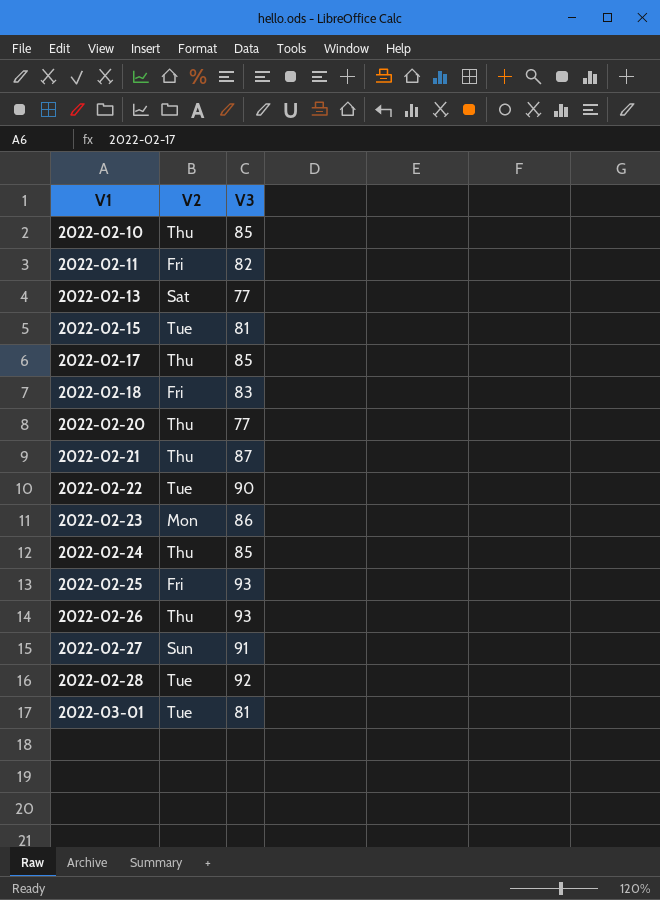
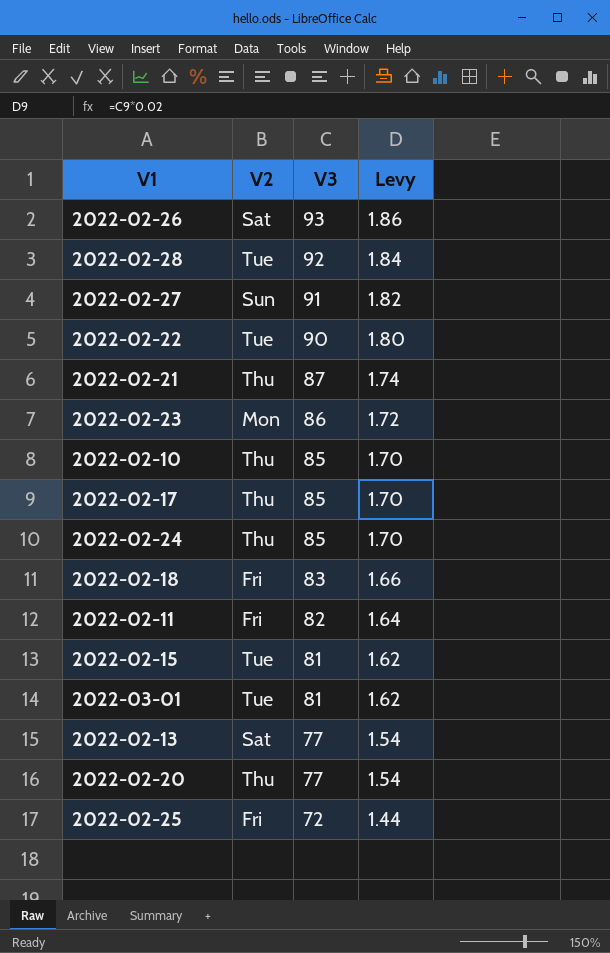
row order: V1 ascending -> V3 descending
column Levy | formula: none -> [V3] * 0.02
2022-02-26 | V2: Thu -> Sat
2022-02-25 | V3: 93 -> 72

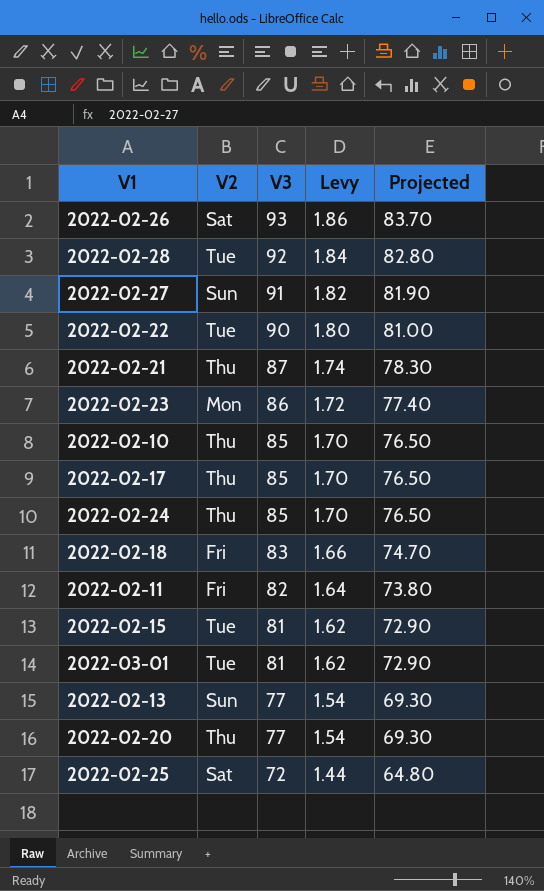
column Projected | formula: none -> [V3] * 0.9
2022-02-13 | V2: Sat -> Sun
2022-02-25 | V2: Fri -> Sat

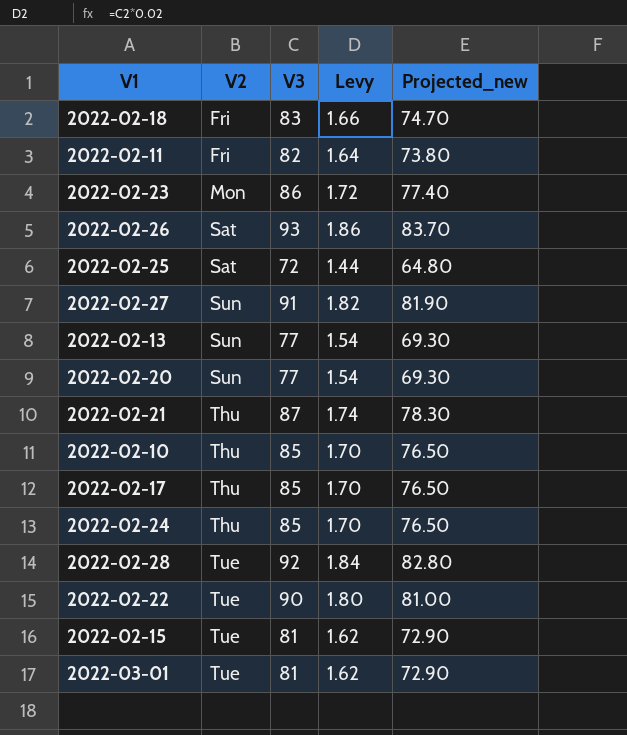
row order: V3 descending -> V2 ascending
column name: Projected -> Projected_new
2022-02-20 | V2: Thu -> Sun

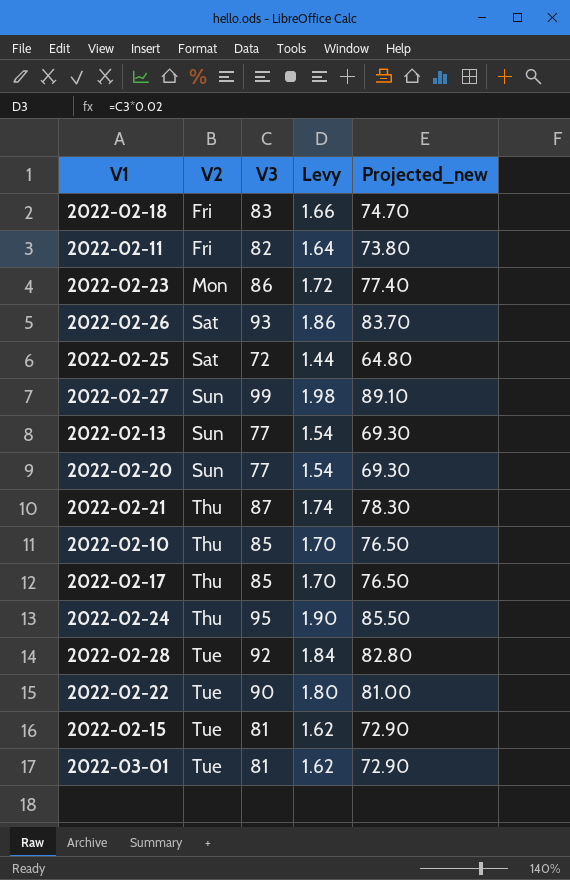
2022-02-27 | V3: 91 -> 99
2022-02-27 | Levy: 1.82 -> 1.98
2022-02-27 | Projected_new: 81.90 -> 89.10
2022-02-24 | V3: 85 -> 95
2022-02-24 | Levy: 1.70 -> 1.90
2022-02-24 | Projected_new: 76.50 -> 85.50

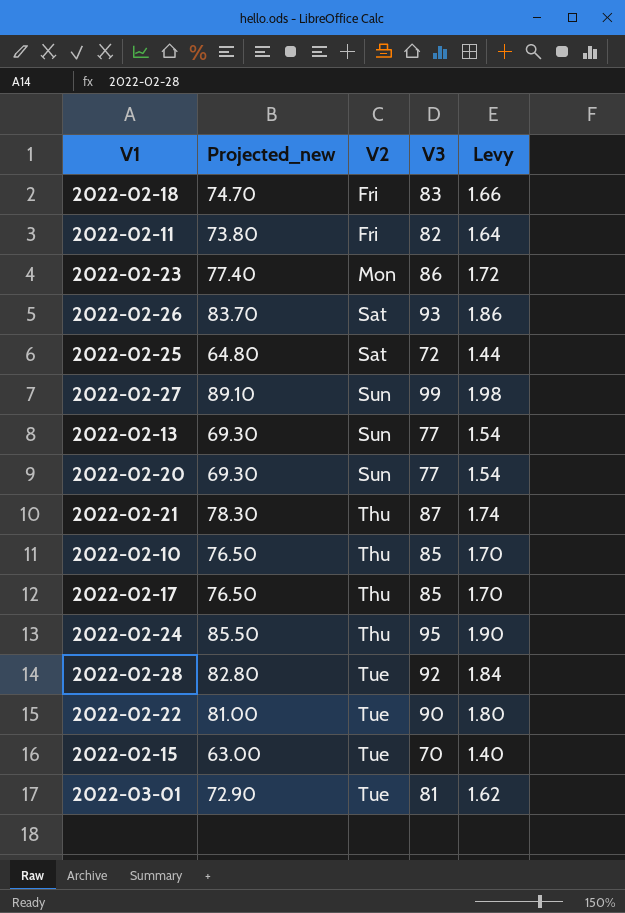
column Projected_new | position: 5 -> 2
2022-02-15 | Projected_new: 72.90 -> 63.00
2022-02-15 | V3: 81 -> 70
2022-02-15 | Levy: 1.62 -> 1.40

